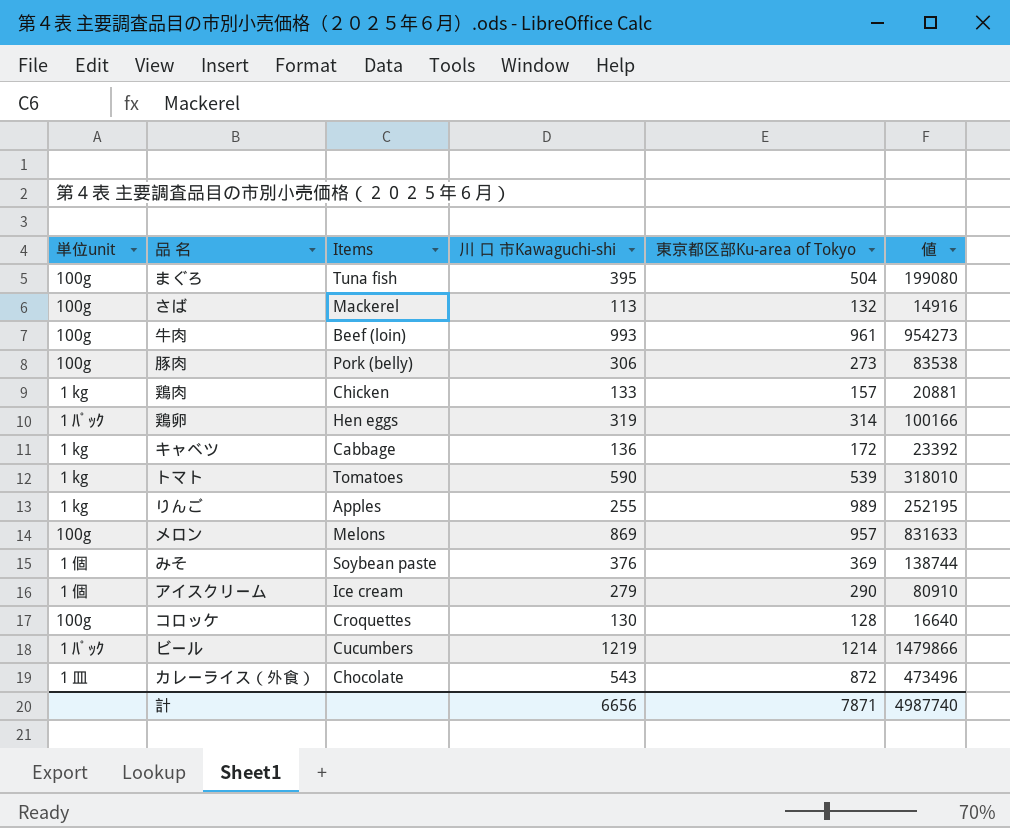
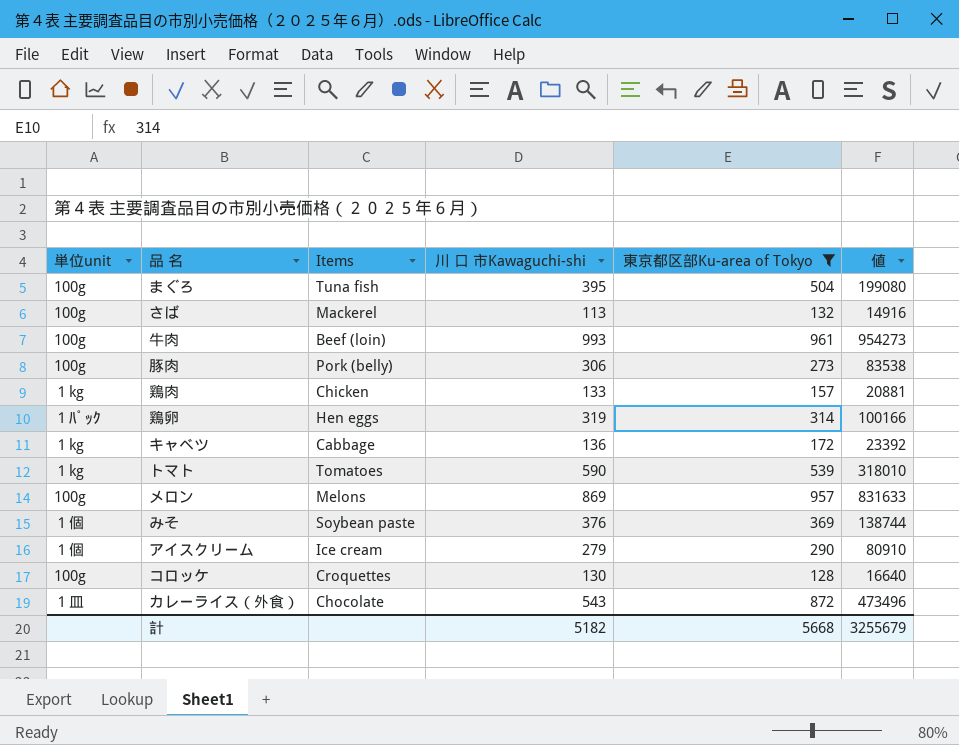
filter: none -> 東京都区部Ku-area of Tokyo <= 961
計 | 川 口 市Kawaguchi-shi: 6656 -> 5182
計 | 東京都区部Ku-area of Tokyo: 7871 -> 5668
計 | 値: 4987740 -> 3255679

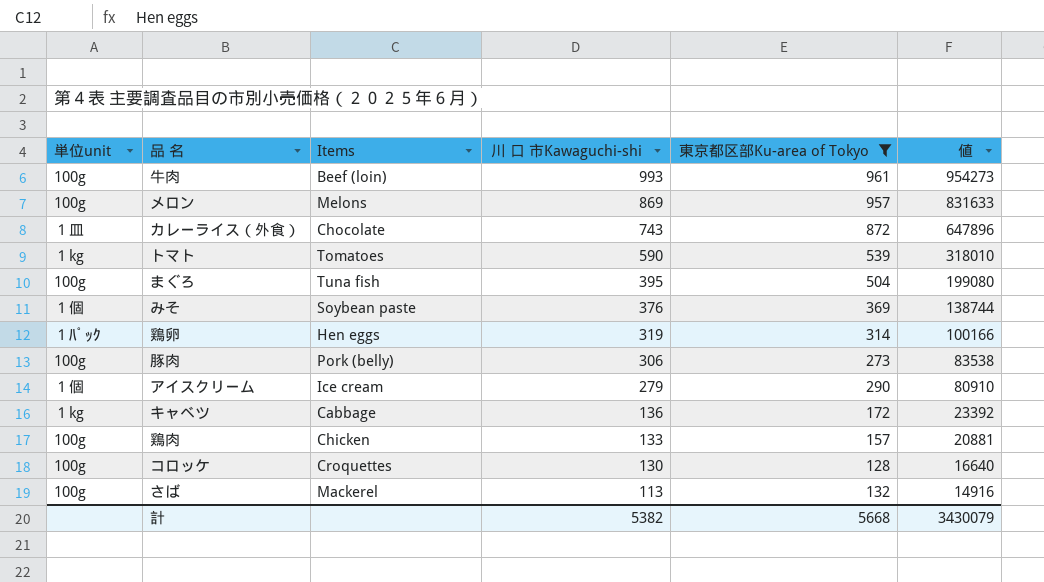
row order: none -> 川 口 市Kawaguchi-shi descending
カレーライス（外食） | 川 口 市Kawaguchi-shi: 543 -> 743
カレーライス（外食） | 値: 473496 -> 647896
鶏肉 | 単位unit: １kg -> 100g
計 | 川 口 市Kawaguchi-shi: 5182 -> 5382
計 | 値: 3255679 -> 3430079

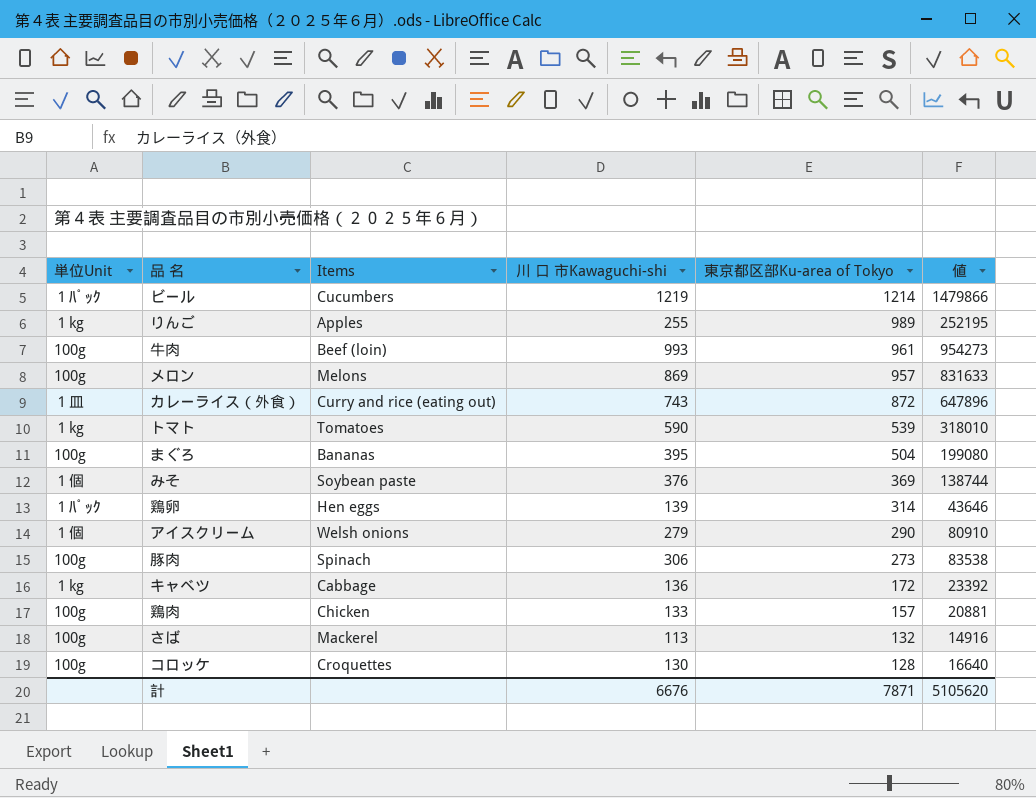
filter: 東京都区部Ku-area of Tokyo <= 961 -> none
row order: 川 口 市Kawaguchi-shi descending -> 東京都区部Ku-area of Tokyo descending
column name: 単位unit -> 単位Unit
カレーライス（外食） | Items: Chocolate -> Curry and rice (eating out)
まぐろ | Items: Tuna fish -> Bananas
鶏卵 | 川 口 市Kawaguchi-shi: 319 -> 139
鶏卵 | 値: 100166 -> 43646
アイスクリーム | Items: Ice cream -> Welsh onions
豚肉 | Items: Pork (belly) -> Spinach
計 | 川 口 市Kawaguchi-shi: 5382 -> 6676
計 | 東京都区部Ku-area of Tokyo: 5668 -> 7871
計 | 値: 3430079 -> 5105620

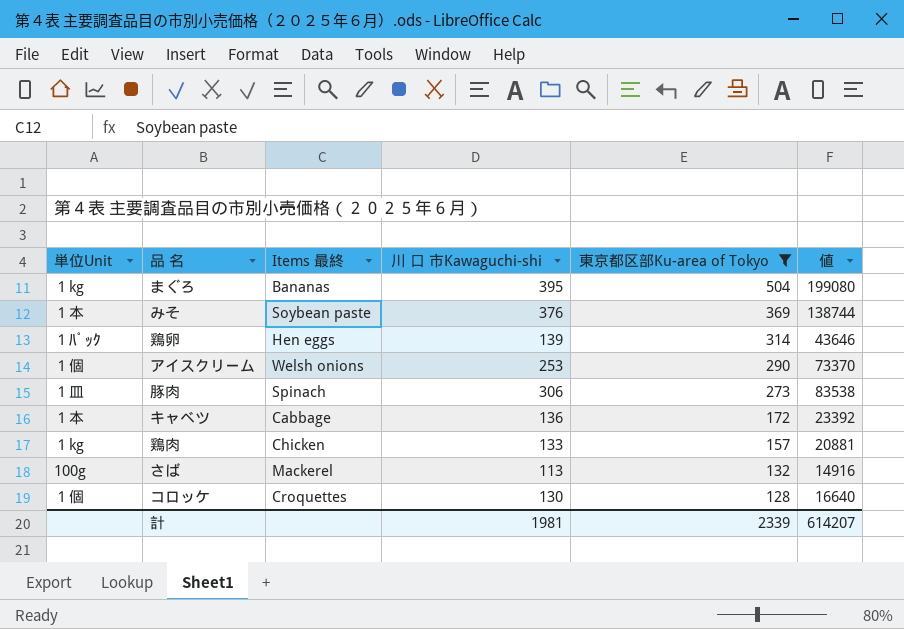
filter: none -> 東京都区部Ku-area of Tokyo <= 504
column name: Items -> Items 最終
まぐろ | 単位Unit: 100g -> １kg
みそ | 単位Unit: １個 -> １本
アイスクリーム | 川 口 市Kawaguchi-shi: 279 -> 253
アイスクリーム | 値: 80910 -> 73370
豚肉 | 単位Unit: 100g -> １皿
キャベツ | 単位Unit: １kg -> １本
鶏肉 | 単位Unit: 100g -> １kg
コロッケ | 単位Unit: 100g -> １個
計 | 川 口 市Kawaguchi-shi: 6676 -> 1981
計 | 東京都区部Ku-area of Tokyo: 7871 -> 2339
計 | 値: 5105620 -> 614207

